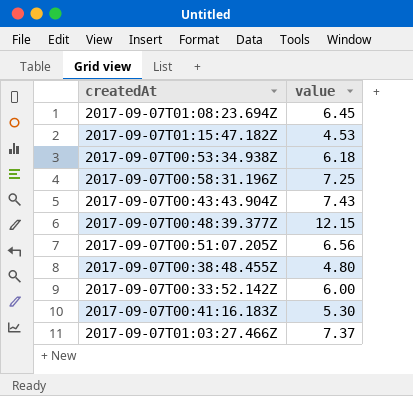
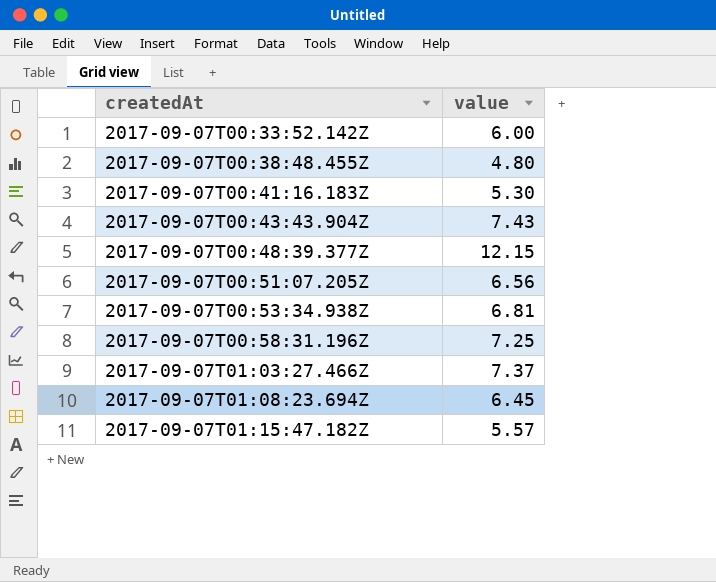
row order: none -> createdAt ascending
2017-09-07T00:53:34.938Z | value: 6.18 -> 6.81
2017-09-07T01:15:47.182Z | value: 4.53 -> 5.57

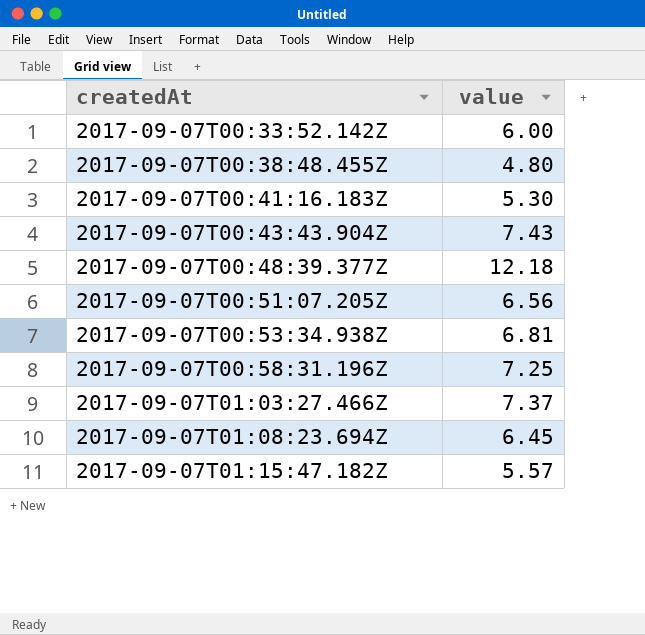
2017-09-07T00:48:39.377Z | value: 12.15 -> 12.18

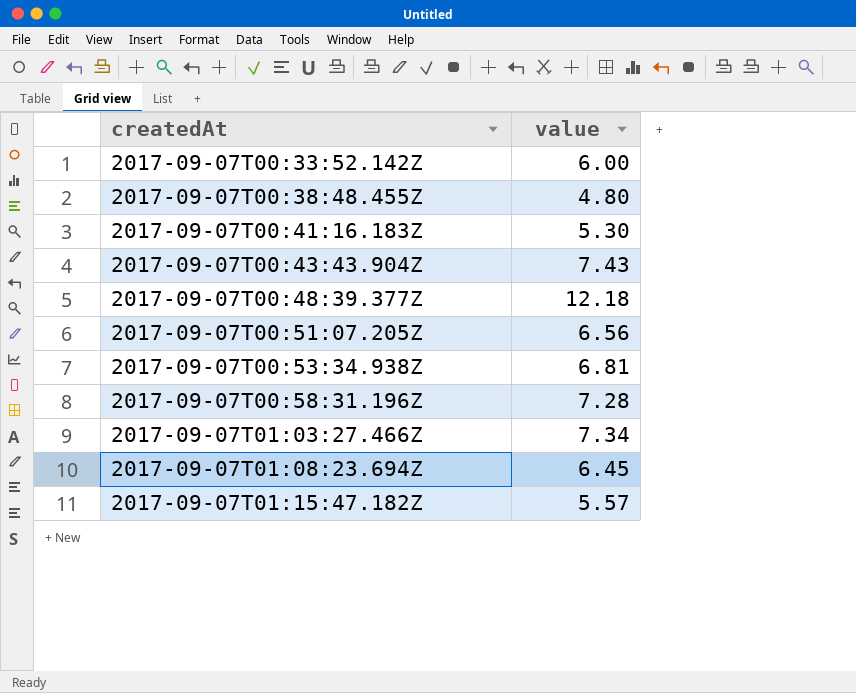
2017-09-07T00:58:31.196Z | value: 7.25 -> 7.28
2017-09-07T01:03:27.466Z | value: 7.37 -> 7.34

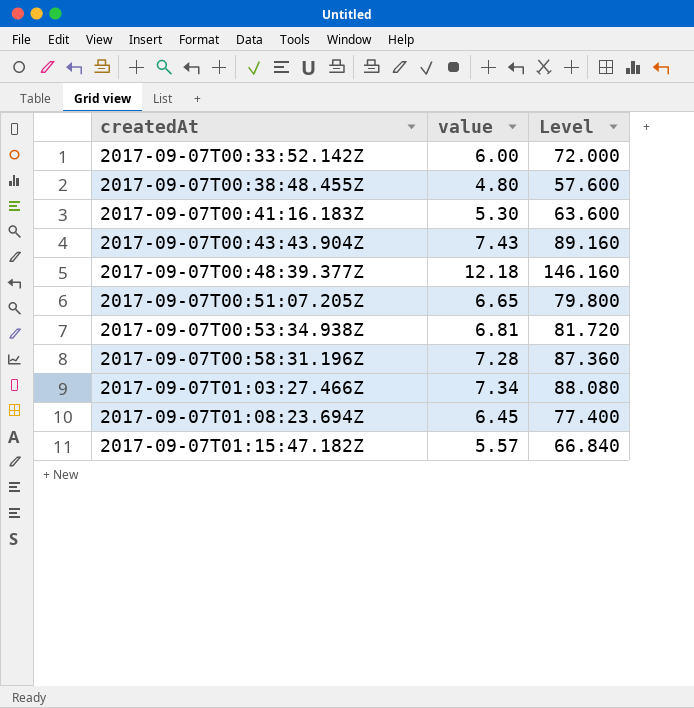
column Level | formula: none -> [value] * 12
2017-09-07T00:51:07.205Z | value: 6.56 -> 6.65

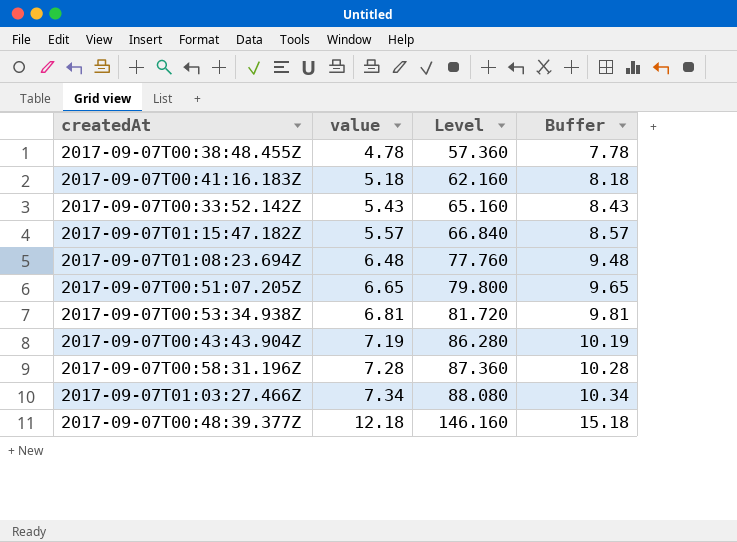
row order: createdAt ascending -> value ascending
column Buffer | formula: none -> [value] + 3
2017-09-07T00:38:48.455Z | value: 4.80 -> 4.78
2017-09-07T00:38:48.455Z | Level: 57.600 -> 57.360
2017-09-07T00:41:16.183Z | value: 5.30 -> 5.18
2017-09-07T00:41:16.183Z | Level: 63.600 -> 62.160
2017-09-07T00:33:52.142Z | value: 6.00 -> 5.43
2017-09-07T00:33:52.142Z | Level: 72.000 -> 65.160
2017-09-07T01:08:23.694Z | value: 6.45 -> 6.48
2017-09-07T01:08:23.694Z | Level: 77.400 -> 77.760
2017-09-07T00:43:43.904Z | value: 7.43 -> 7.19
2017-09-07T00:43:43.904Z | Level: 89.160 -> 86.280

